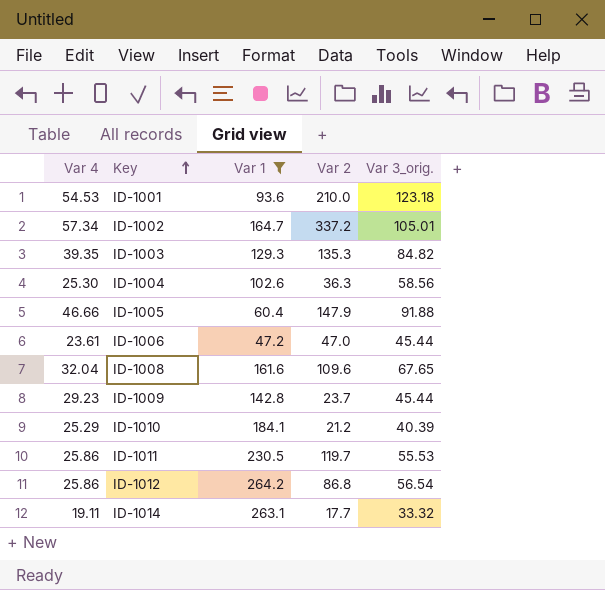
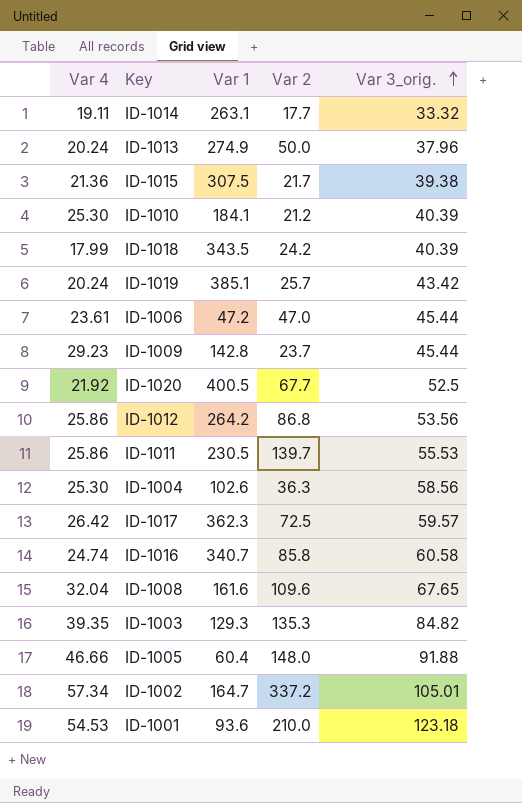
filter: Var 1 <= 264.2 -> none
row order: Key ascending -> Var 3_orig. ascending
ID-1010 | Var 4: 25.29 -> 25.30
ID-1012 | Var 3_orig.: 56.54 -> 53.56
ID-1011 | Var 2: 119.7 -> 139.7
ID-1005 | Var 2: 147.9 -> 148.0

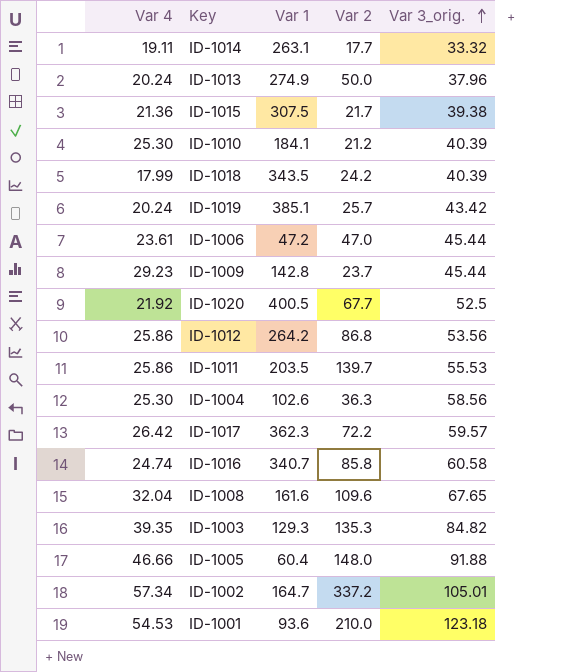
ID-1011 | Var 1: 230.5 -> 203.5
ID-1017 | Var 2: 72.5 -> 72.2

